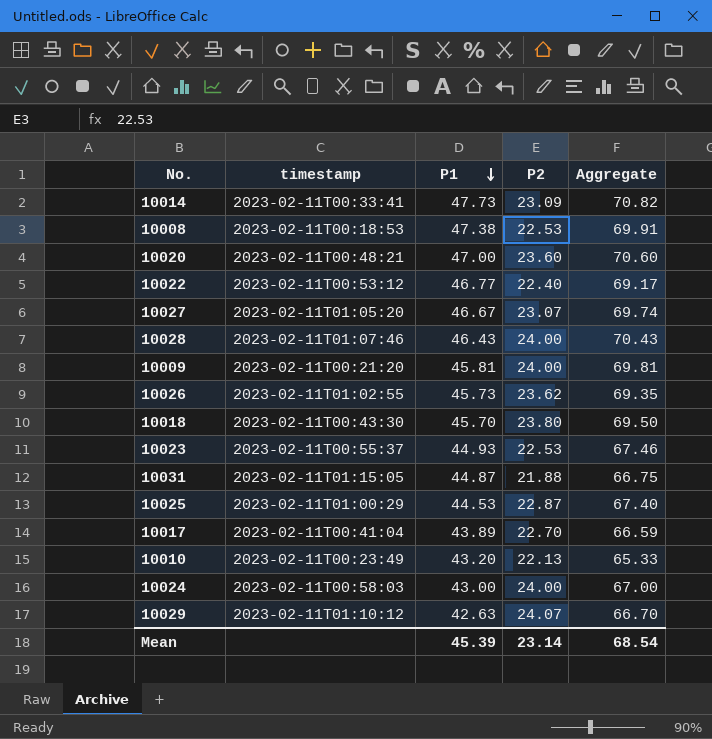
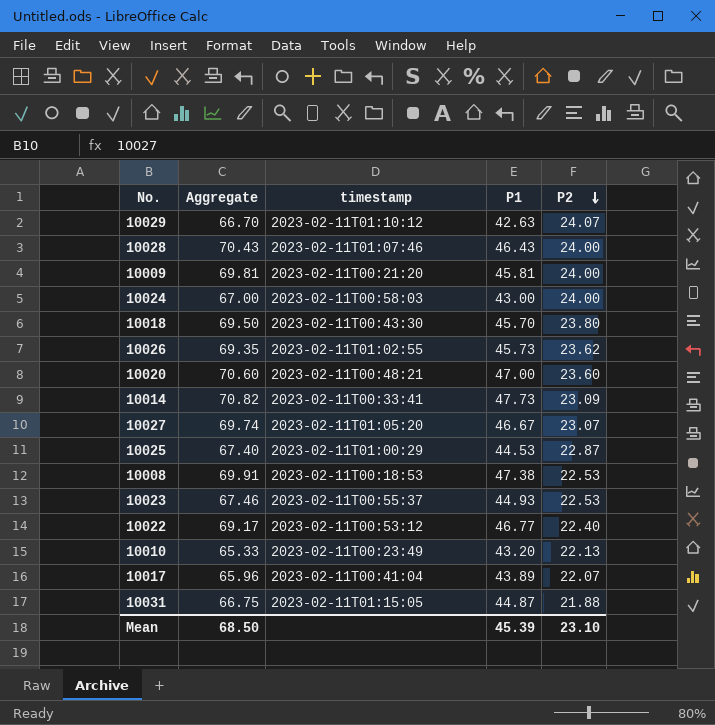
row order: P1 descending -> P2 descending
column Aggregate | position: 5 -> 2
10017 | Aggregate: 66.59 -> 65.96
10017 | P2: 22.70 -> 22.07
Mean | Aggregate: 68.54 -> 68.50
Mean | P2: 23.14 -> 23.10

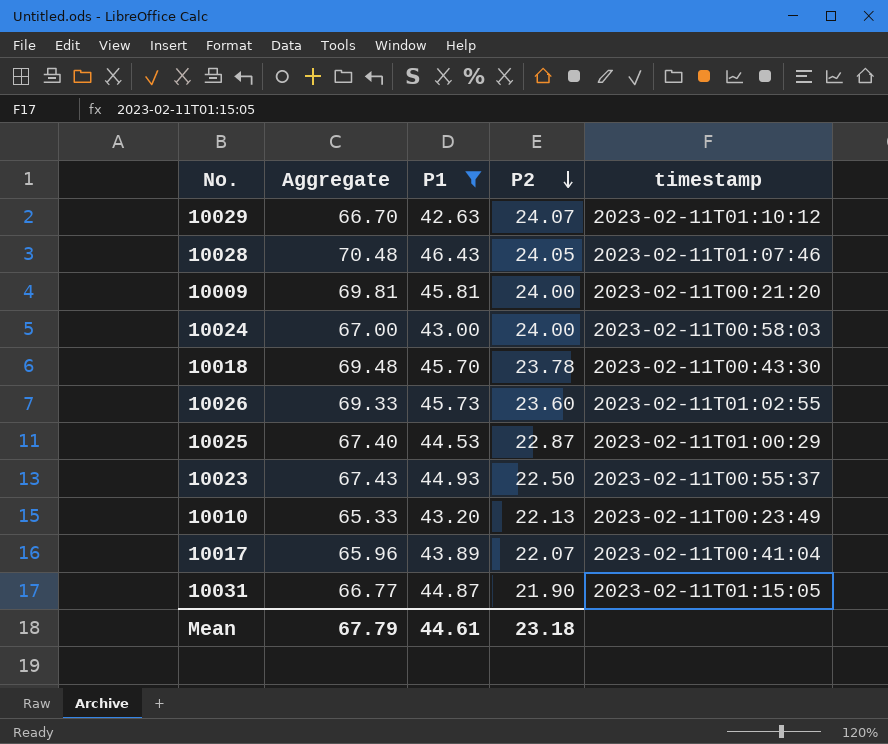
filter: none -> P1 <= 46.43
column timestamp | position: 3 -> 5
10028 | Aggregate: 70.43 -> 70.48
10028 | P2: 24.00 -> 24.05
10018 | Aggregate: 69.50 -> 69.48
10018 | P2: 23.80 -> 23.78
10026 | Aggregate: 69.35 -> 69.33
10026 | P2: 23.62 -> 23.60
10023 | Aggregate: 67.46 -> 67.43
10023 | P2: 22.53 -> 22.50
10031 | Aggregate: 66.75 -> 66.77
10031 | P2: 21.88 -> 21.90
Mean | Aggregate: 68.50 -> 67.79
Mean | P1: 45.39 -> 44.61
Mean | P2: 23.10 -> 23.18

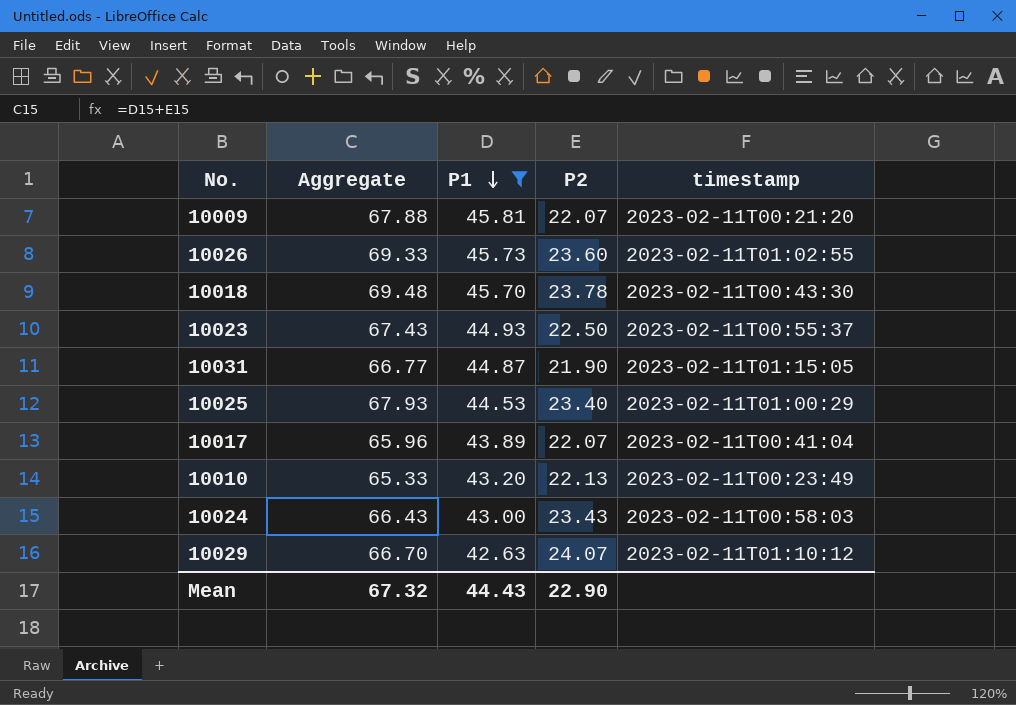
row order: P2 descending -> P1 descending
row 10028: 70.48 | 46.43 | 24.05 | 2023-02-11T01:07:46 -> none
10009 | Aggregate: 69.81 -> 67.88
10009 | P2: 24.00 -> 22.07
10025 | Aggregate: 67.40 -> 67.93
10025 | P2: 22.87 -> 23.40
10024 | Aggregate: 67.00 -> 66.43
10024 | P2: 24.00 -> 23.43
Mean | Aggregate: 67.79 -> 67.32
Mean | P1: 44.61 -> 44.43
Mean | P2: 23.18 -> 22.90

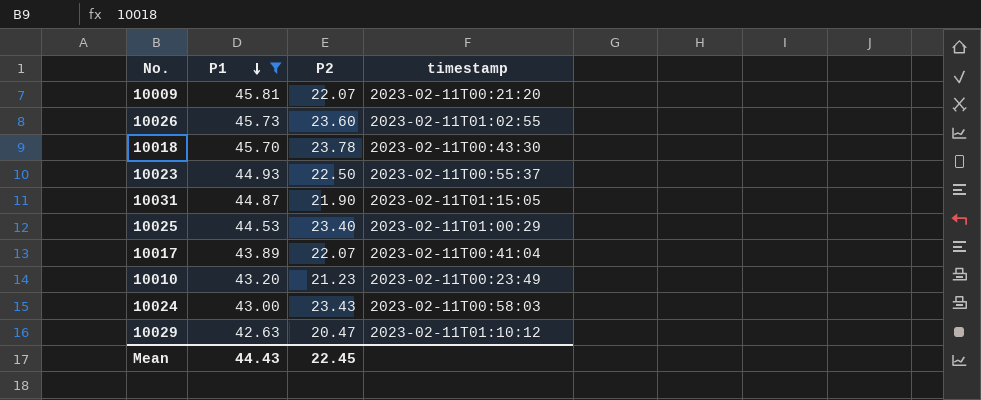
column Aggregate | formula: [P1] + [P2] -> none
10010 | P2: 22.13 -> 21.23
10029 | P2: 24.07 -> 20.47
Mean | P2: 22.90 -> 22.45

